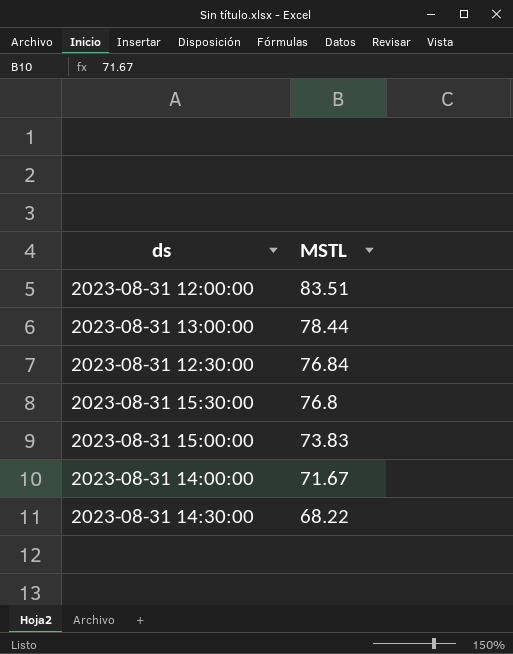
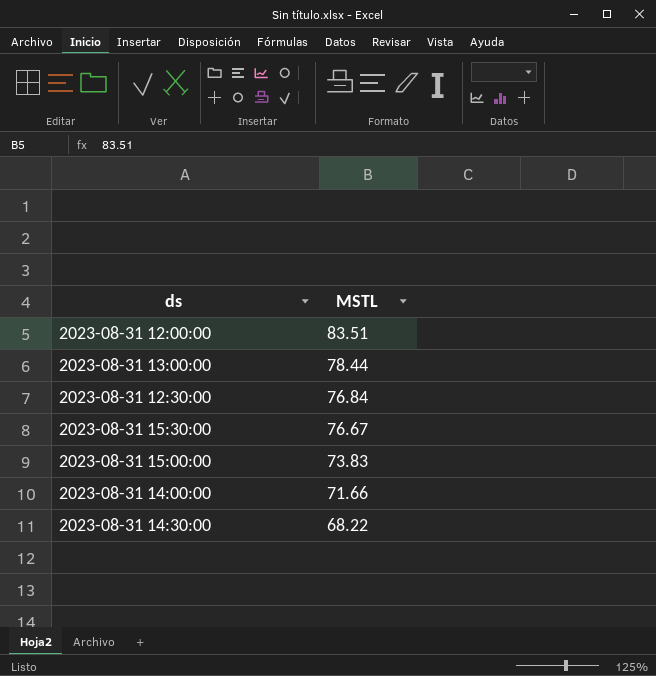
2023-08-31 15:30:00 | MSTL: 76.8 -> 76.67
2023-08-31 14:00:00 | MSTL: 71.67 -> 71.66

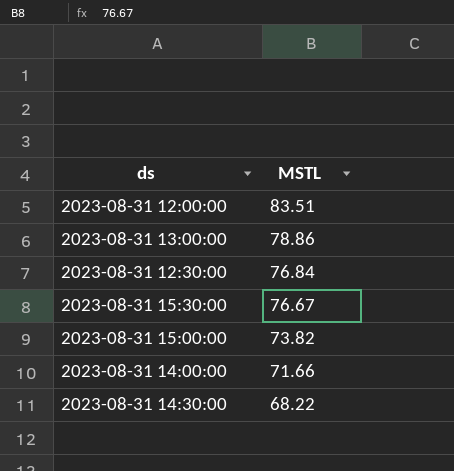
2023-08-31 13:00:00 | MSTL: 78.44 -> 78.86
2023-08-31 15:00:00 | MSTL: 73.83 -> 73.82

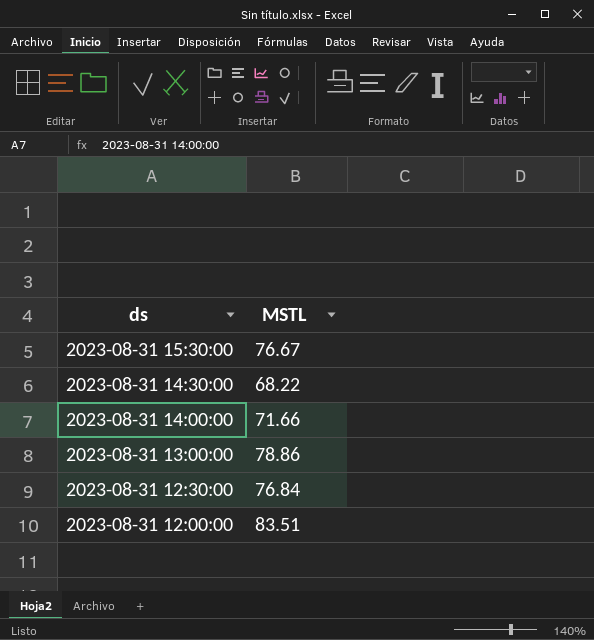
row order: MSTL descending -> ds descending
row 2023-08-31 15:00:00: 73.82 -> none

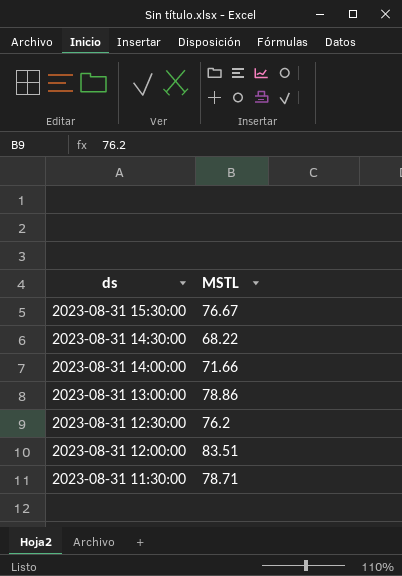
2023-08-31 12:30:00 | MSTL: 76.84 -> 76.2
row 2023-08-31 11:30:00: none -> 78.71

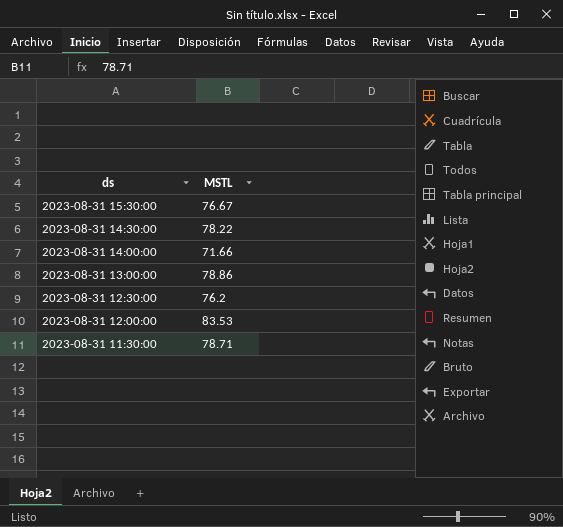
2023-08-31 14:30:00 | MSTL: 68.22 -> 78.22
2023-08-31 12:00:00 | MSTL: 83.51 -> 83.53

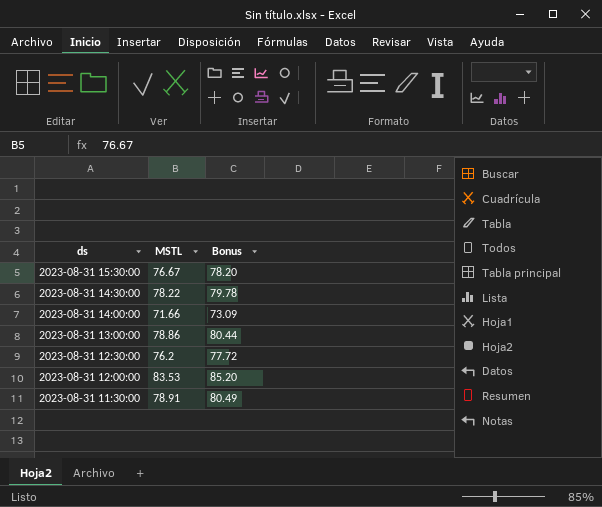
column Bonus | formula: none -> [MSTL] * 1.02
2023-08-31 11:30:00 | MSTL: 78.71 -> 78.91

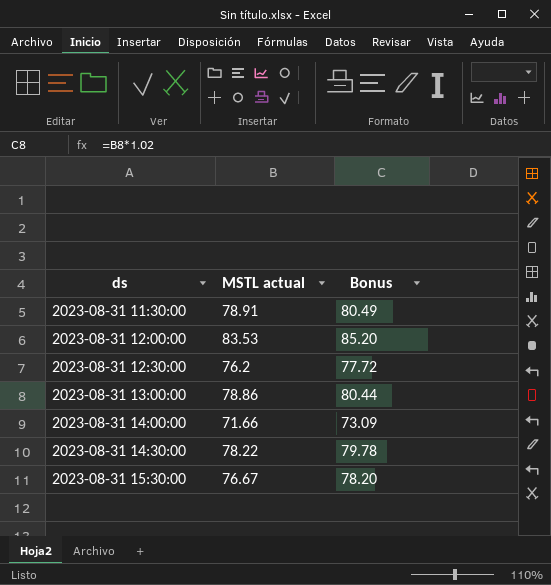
row order: ds descending -> ds ascending
column name: MSTL -> MSTL actual

